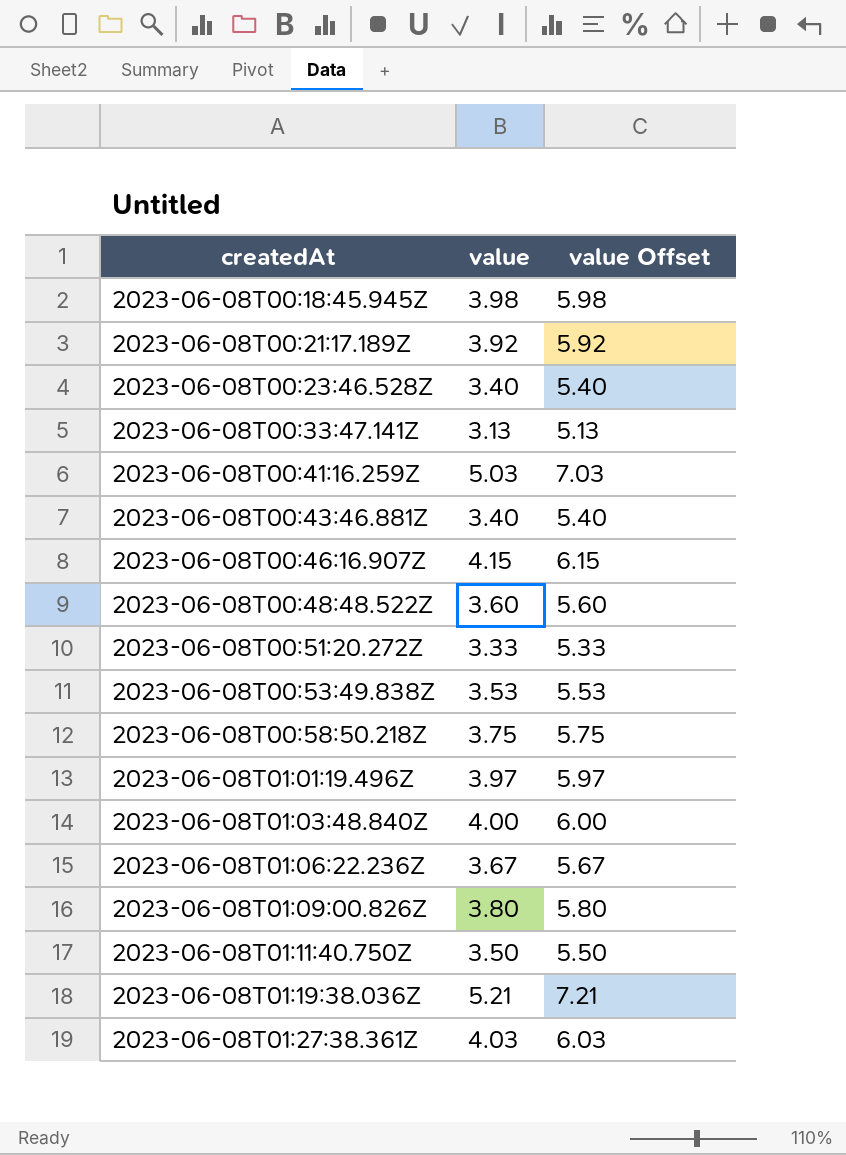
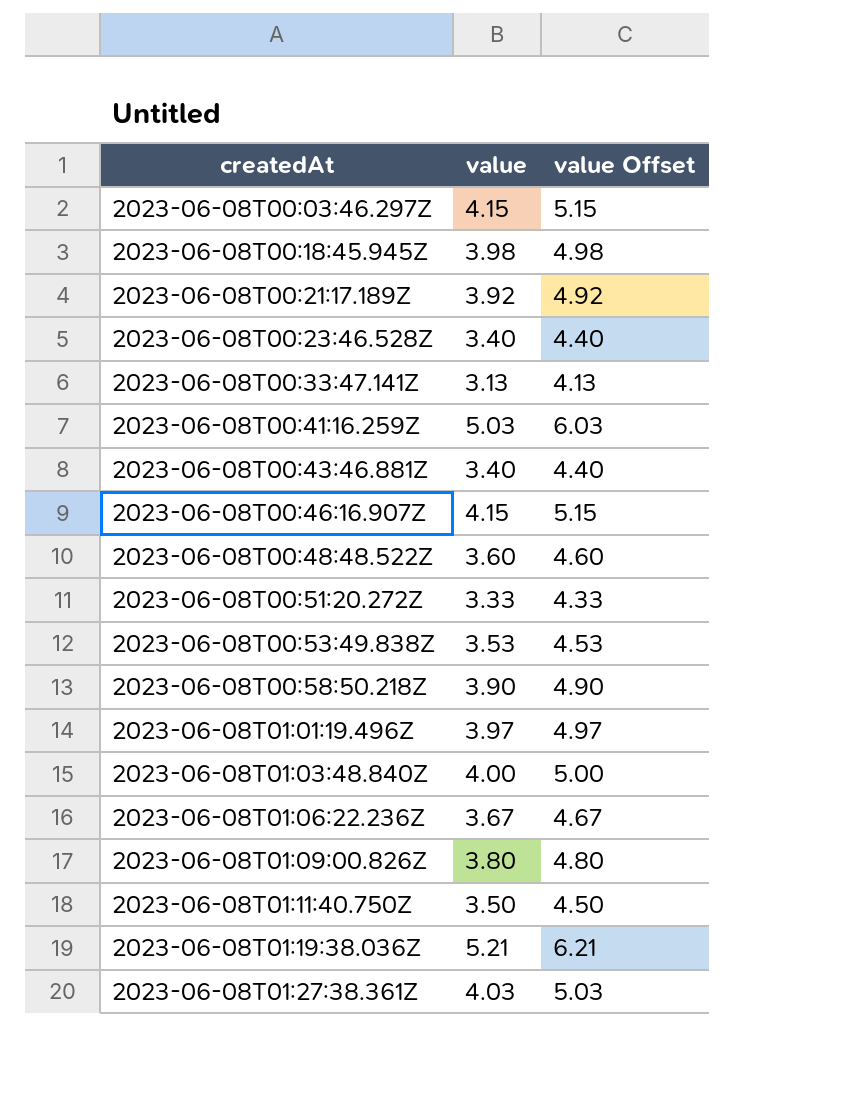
column value Offset | formula: [value] + 2 -> [value] + 1
row 2023-06-08T00:03:46.297Z: none -> 4.15 | 5.15
2023-06-08T00:58:50.218Z | value: 3.75 -> 3.90

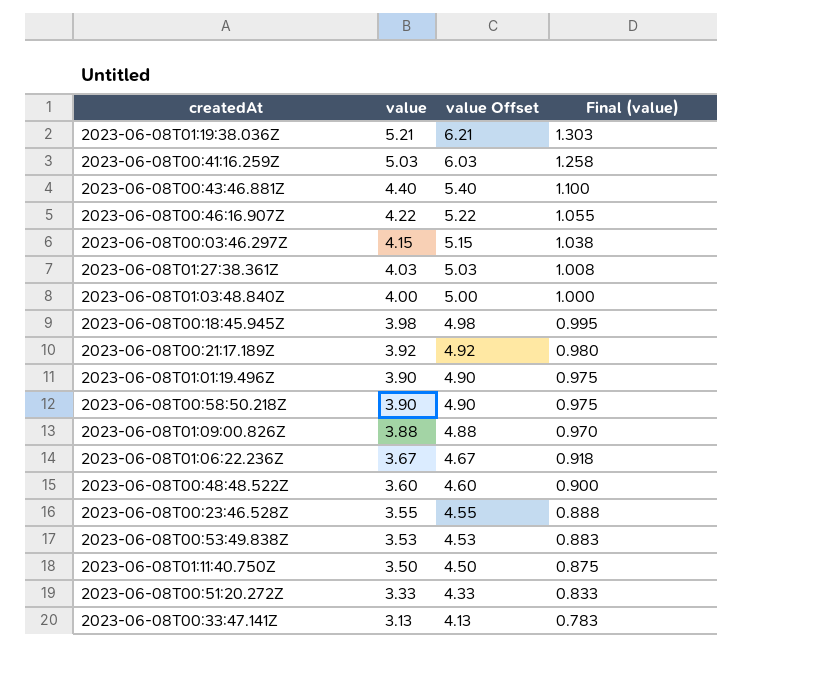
row order: createdAt ascending -> value descending
column Final (value) | formula: none -> [value] * 0.25
2023-06-08T00:43:46.881Z | value: 3.40 -> 4.40
2023-06-08T00:43:46.881Z | value Offset: 4.40 -> 5.40
2023-06-08T00:46:16.907Z | value: 4.15 -> 4.22
2023-06-08T00:46:16.907Z | value Offset: 5.15 -> 5.22
2023-06-08T01:01:19.496Z | value: 3.97 -> 3.90
2023-06-08T01:01:19.496Z | value Offset: 4.97 -> 4.90
2023-06-08T01:09:00.826Z | value: 3.80 -> 3.88
2023-06-08T01:09:00.826Z | value Offset: 4.80 -> 4.88
2023-06-08T00:23:46.528Z | value: 3.40 -> 3.55
2023-06-08T00:23:46.528Z | value Offset: 4.40 -> 4.55

